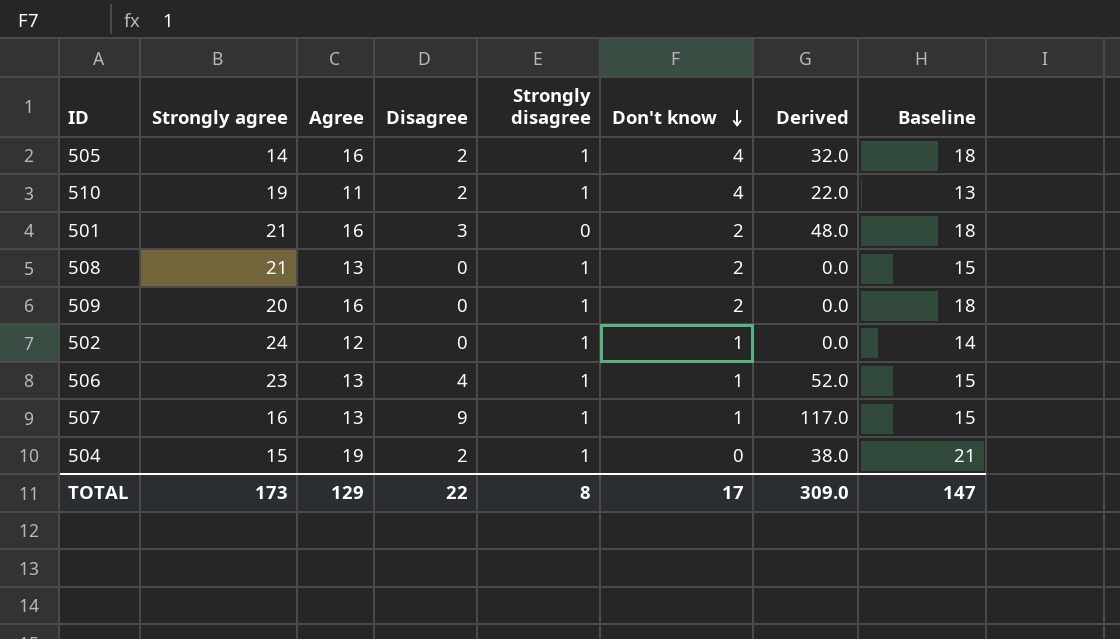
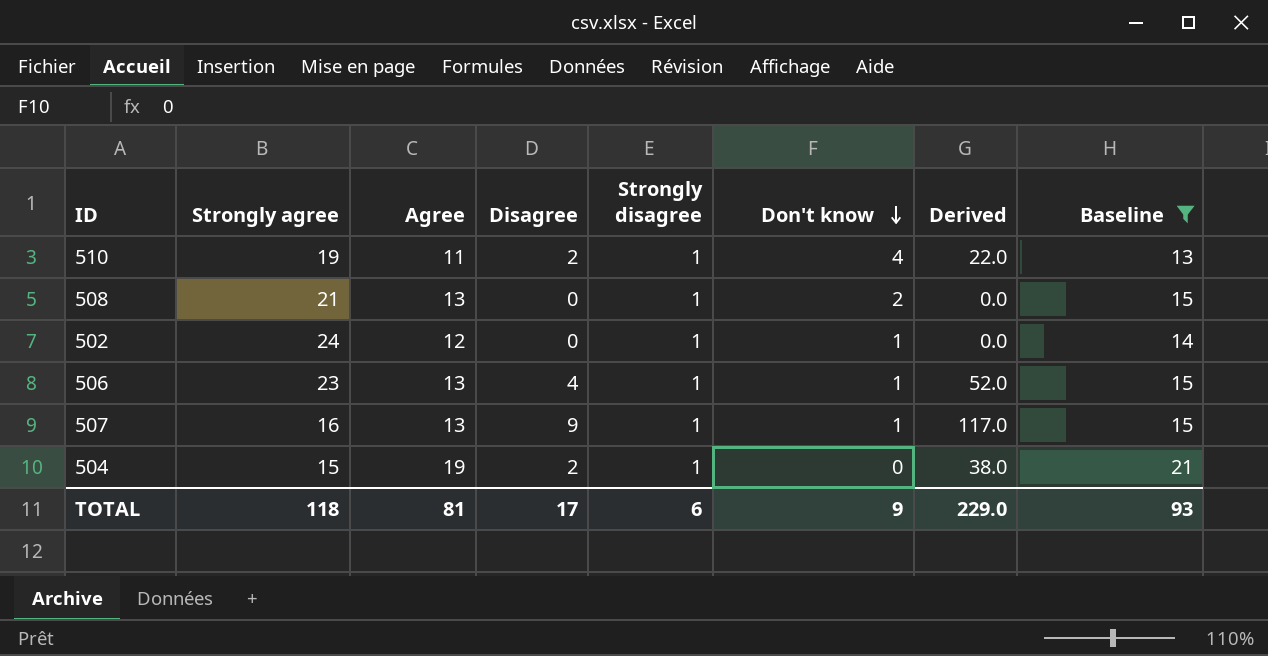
filter: none -> Baseline != 18
TOTAL | Strongly agree: 173 -> 118
TOTAL | Agree: 129 -> 81
TOTAL | Disagree: 22 -> 17
TOTAL | Strongly disagree: 8 -> 6
TOTAL | Don't know: 17 -> 9
TOTAL | Derived: 309.0 -> 229.0
TOTAL | Baseline: 147 -> 93

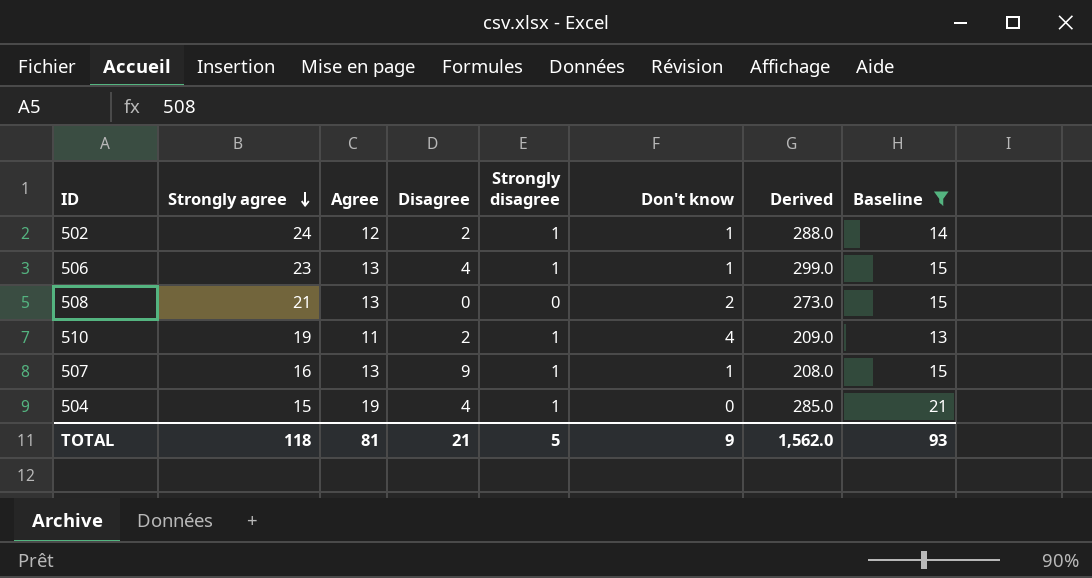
row order: Don't know descending -> Strongly agree descending
column Derived | formula: [Agree] * [Disagree] -> [Strongly agree] * [Agree]
502 | Disagree: 0 -> 2
508 | Strongly disagree: 1 -> 0
504 | Disagree: 2 -> 4
TOTAL | Disagree: 17 -> 21
TOTAL | Strongly disagree: 6 -> 5
TOTAL | Derived: 229.0 -> 1,562.0

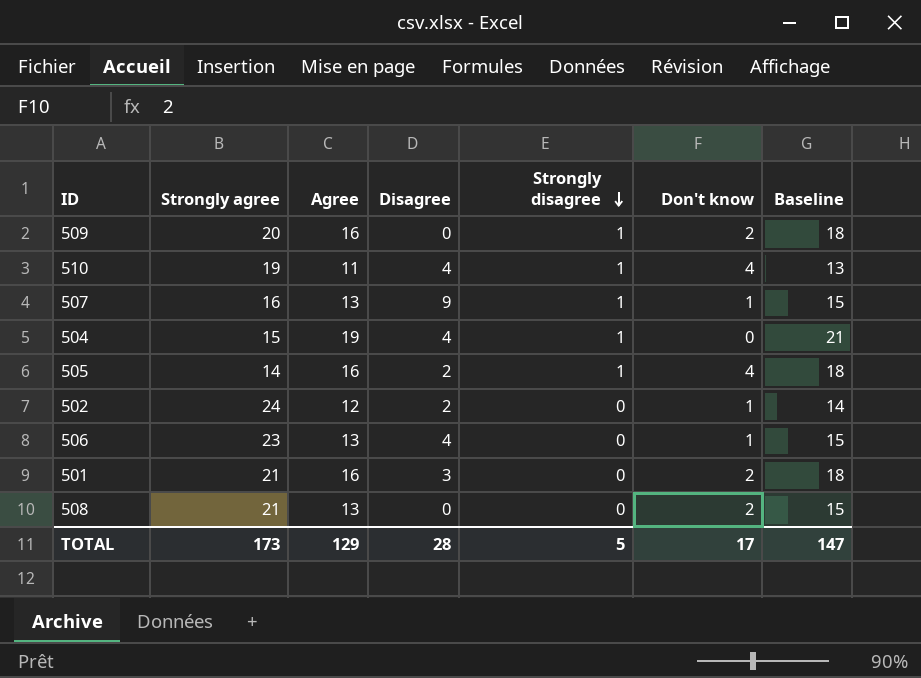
filter: Baseline != 18 -> none
row order: Strongly agree descending -> Strongly disagree descending
column Derived | formula: [Strongly agree] * [Agree] -> none
510 | Disagree: 2 -> 4
502 | Strongly disagree: 1 -> 0
506 | Strongly disagree: 1 -> 0
TOTAL | Strongly agree: 118 -> 173
TOTAL | Agree: 81 -> 129
TOTAL | Disagree: 21 -> 28
TOTAL | Don't know: 9 -> 17
TOTAL | Baseline: 93 -> 147

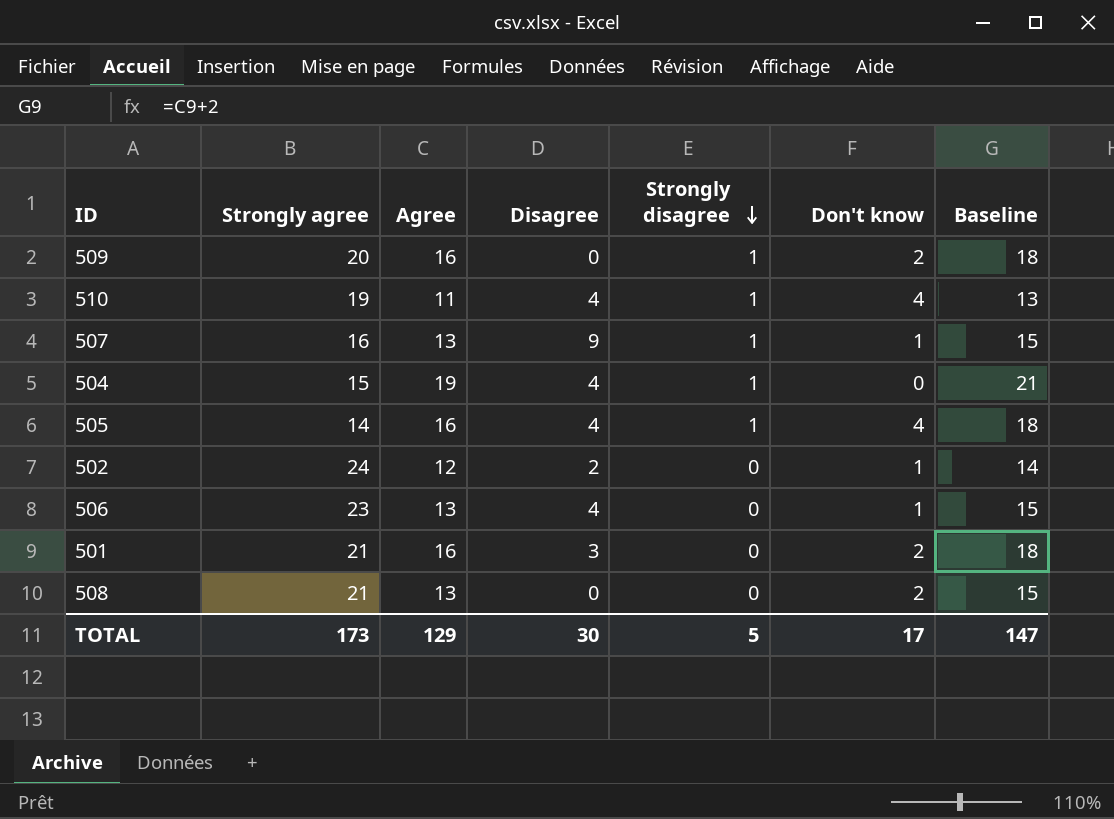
505 | Disagree: 2 -> 4
TOTAL | Disagree: 28 -> 30

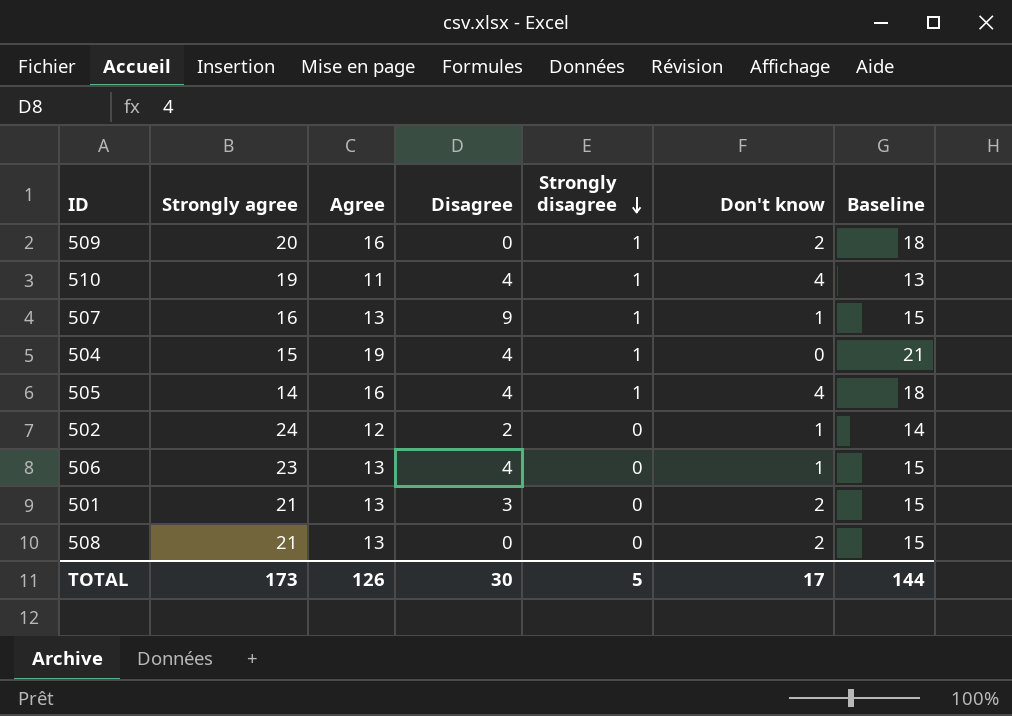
501 | Agree: 16 -> 13
501 | Baseline: 18 -> 15
TOTAL | Agree: 129 -> 126
TOTAL | Baseline: 147 -> 144

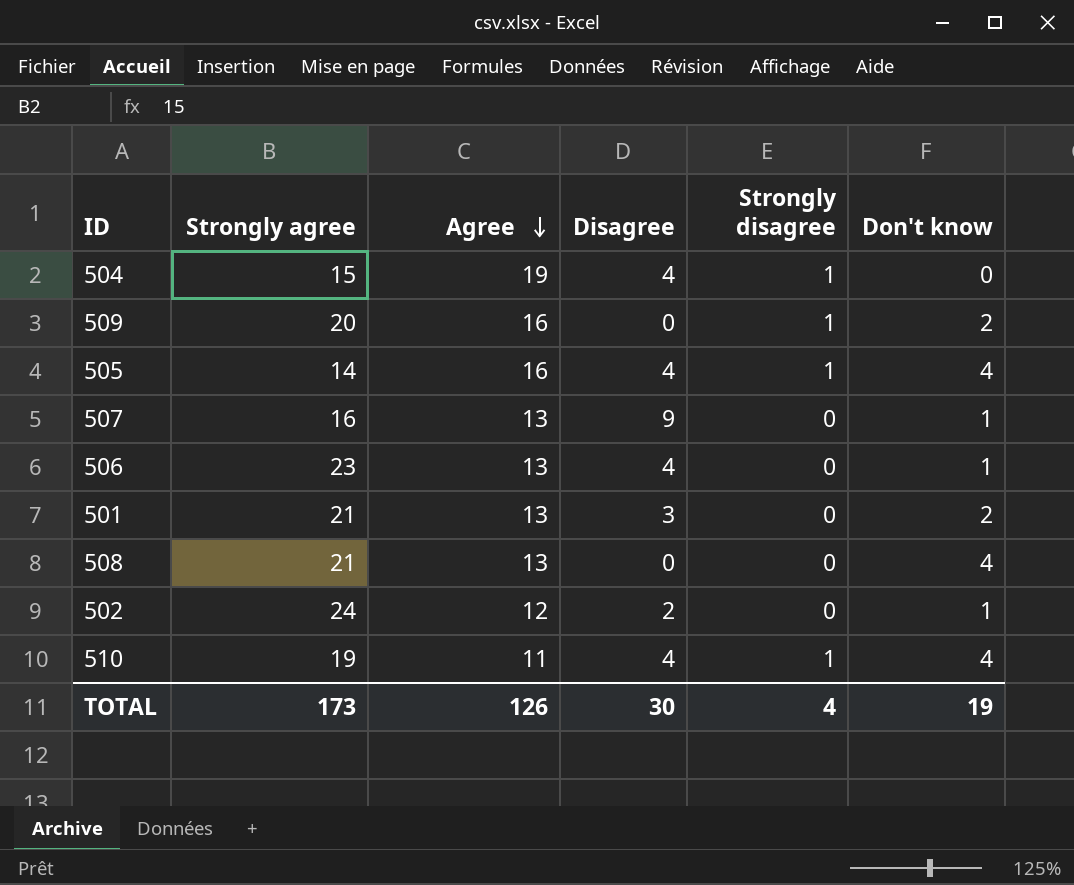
row order: Strongly disagree descending -> Agree descending
column Baseline | formula: [Agree] + 2 -> none
507 | Strongly disagree: 1 -> 0
508 | Don't know: 2 -> 4
TOTAL | Strongly disagree: 5 -> 4
TOTAL | Don't know: 17 -> 19

